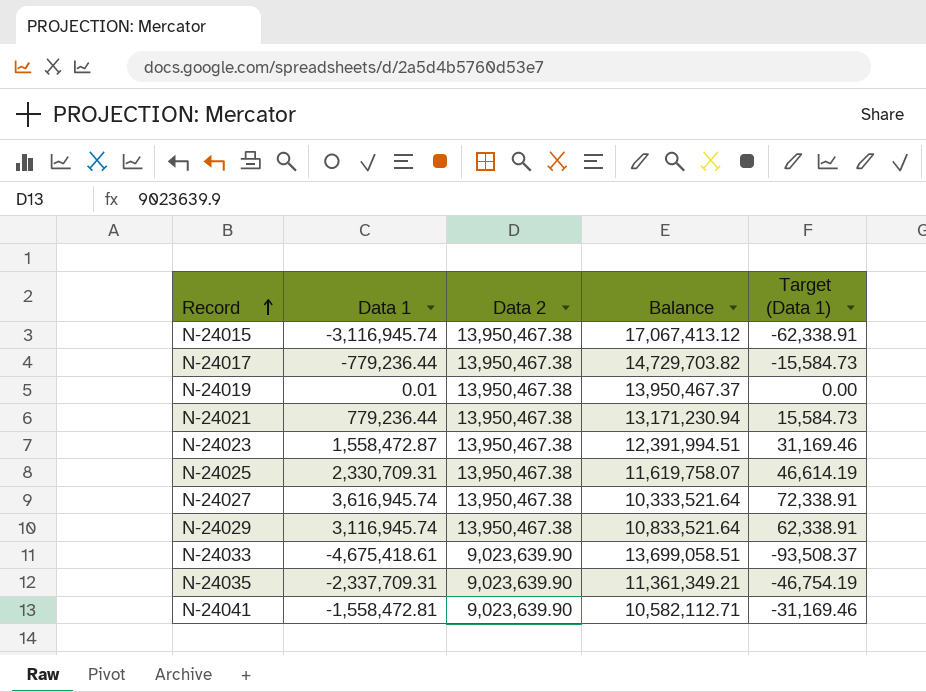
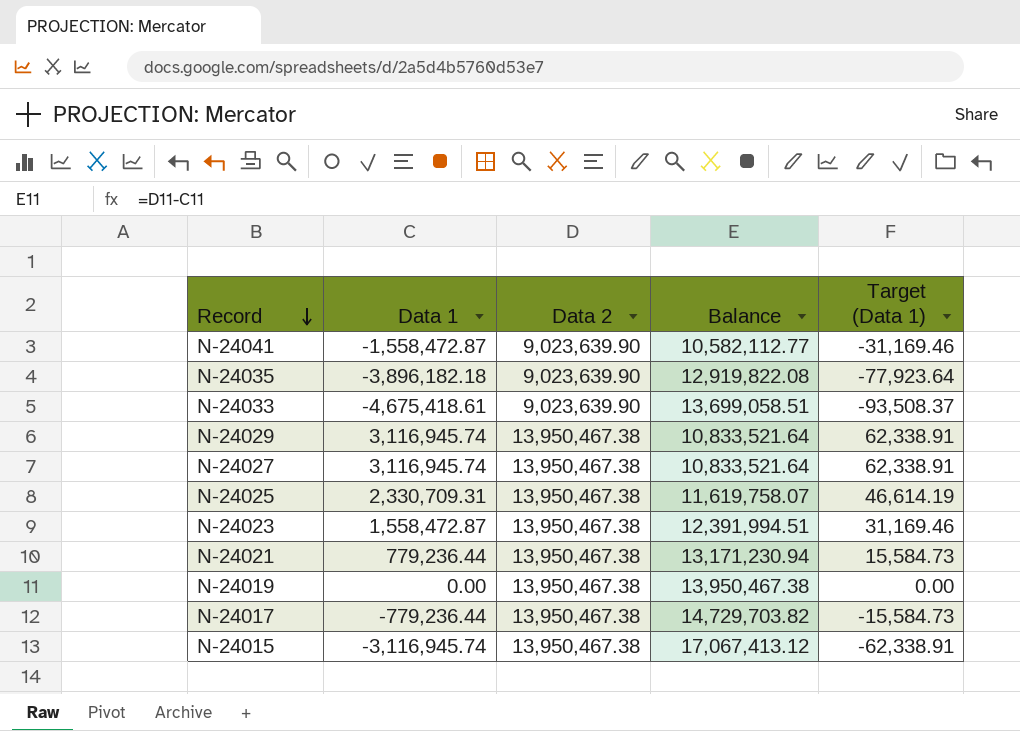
row order: Record ascending -> Record descending
N-24041 | Data 1: -1,558,472.81 -> -1,558,472.87
N-24041 | Balance: 10,582,112.71 -> 10,582,112.77
N-24035 | Data 1: -2,337,709.31 -> -3,896,182.18
N-24035 | Balance: 11,361,349.21 -> 12,919,822.08
N-24035 | Target (Data 1): -46,754.19 -> -77,923.64
N-24027 | Data 1: 3,616,945.74 -> 3,116,945.74
N-24027 | Balance: 10,333,521.64 -> 10,833,521.64
N-24027 | Target (Data 1): 72,338.91 -> 62,338.91
N-24019 | Data 1: 0.01 -> 0.00
N-24019 | Balance: 13,950,467.37 -> 13,950,467.38

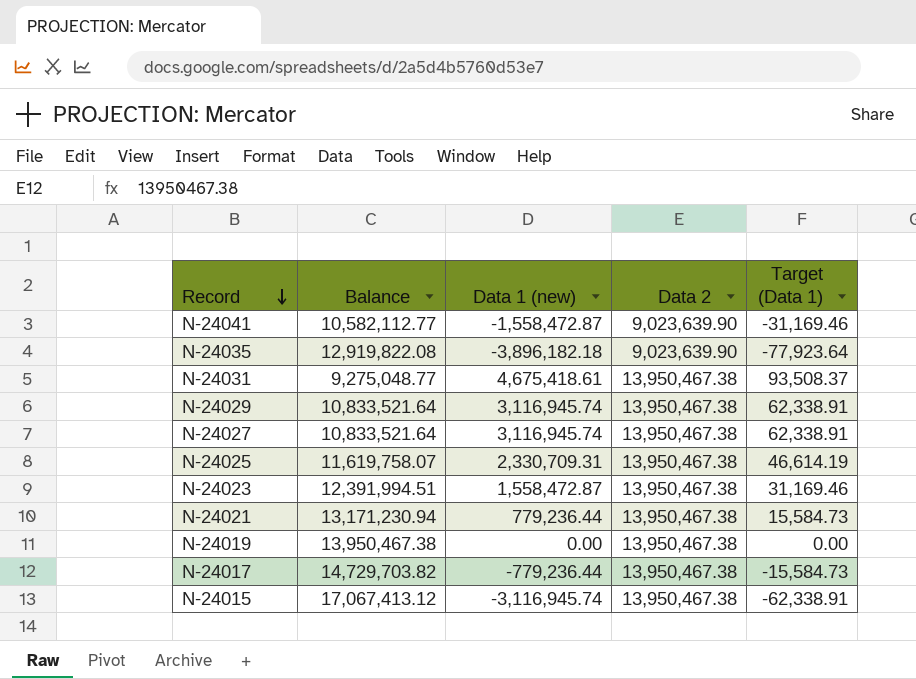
column Balance | position: 4 -> 2
column name: Data 1 -> Data 1 (new)
row N-24033: -4,675,418.61 | 9,023,639.90 | 13,699,058.51 | -93,508.37 -> none
row N-24031: none -> 9,275,048.77 | 4,675,418.61 | 13,950,467.38 | 93,508.37

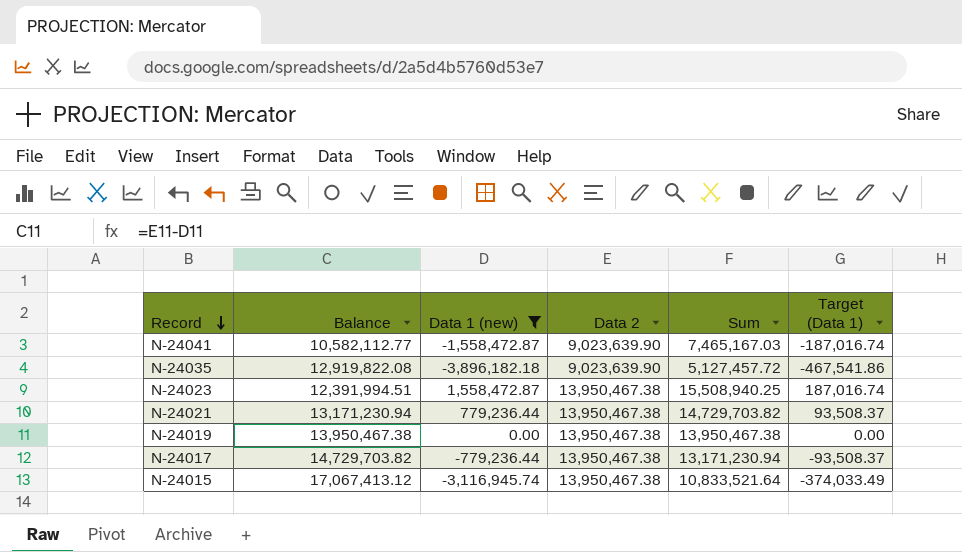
filter: none -> Data 1 (new) <= 1,558,472.87
column Sum | formula: none -> [Data 1 (new)] + [Data 2]
column Target (Data 1) | formula: [Data 1 (new)] * 0.02 -> [Data 1 (new)] * 0.12

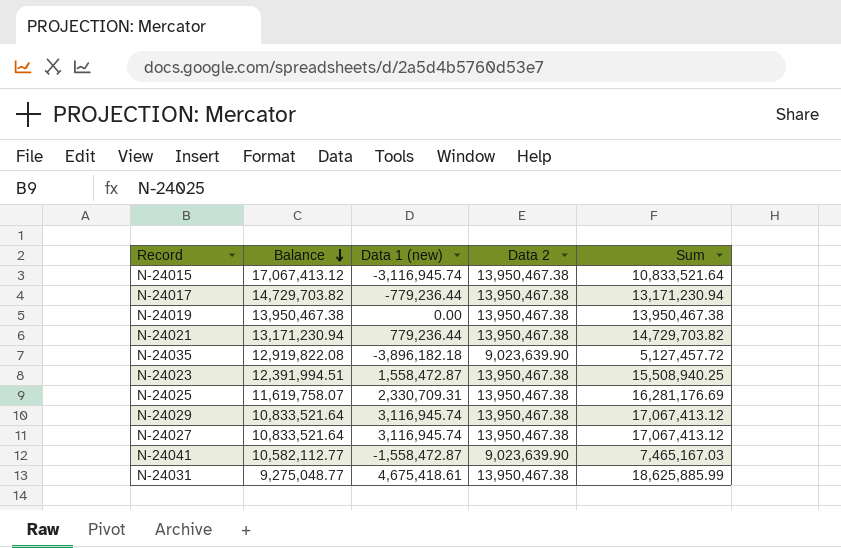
filter: Data 1 (new) <= 1,558,472.87 -> none
row order: Record descending -> Balance descending
column Target (Data 1) | formula: [Data 1 (new)] * 0.12 -> none

